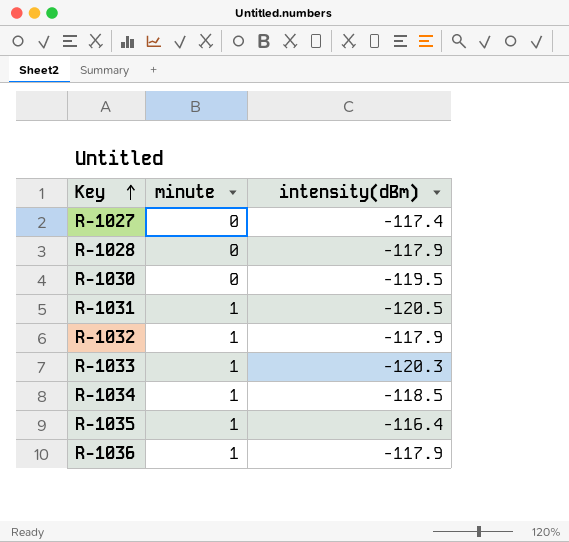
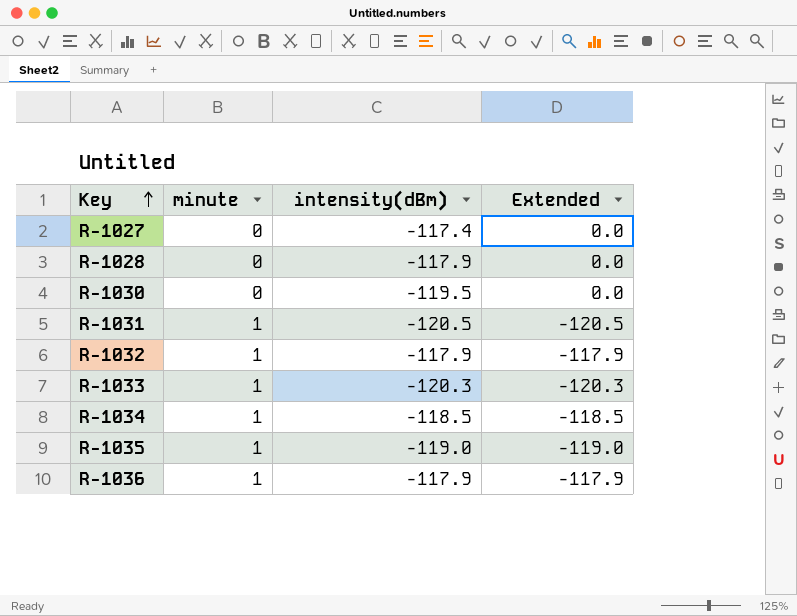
column Extended | formula: none -> [minute] * [intensity(dBm)]
R-1035 | intensity(dBm): -116.4 -> -119.0

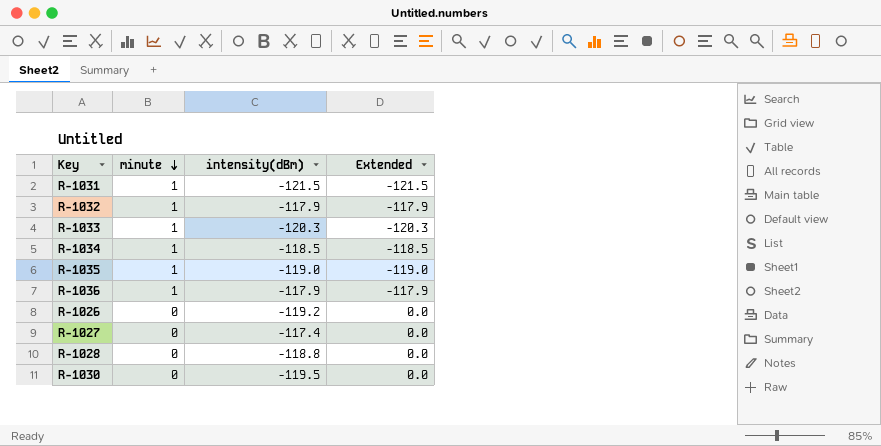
row order: Key ascending -> minute descending
R-1031 | intensity(dBm): -120.5 -> -121.5
R-1031 | Extended: -120.5 -> -121.5
row R-1026: none -> 0 | -119.2 | 0.0
R-1028 | intensity(dBm): -117.9 -> -118.8

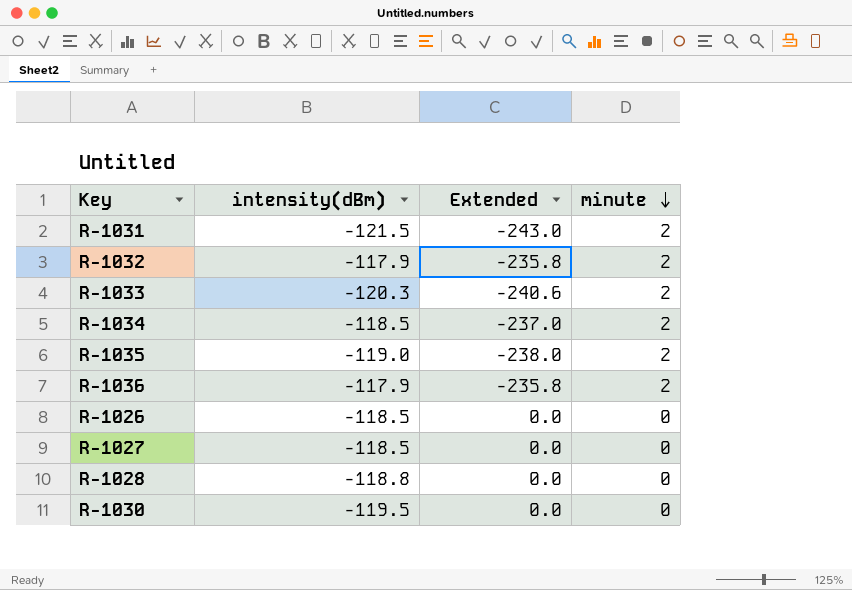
column minute | position: 2 -> 4
R-1031 | Extended: -121.5 -> -243.0
R-1031 | minute: 1 -> 2
R-1032 | Extended: -117.9 -> -235.8
R-1032 | minute: 1 -> 2
R-1033 | Extended: -120.3 -> -240.6
R-1033 | minute: 1 -> 2
R-1034 | Extended: -118.5 -> -237.0
R-1034 | minute: 1 -> 2
R-1035 | Extended: -119.0 -> -238.0
R-1035 | minute: 1 -> 2
R-1036 | Extended: -117.9 -> -235.8
R-1036 | minute: 1 -> 2
R-1026 | intensity(dBm): -119.2 -> -118.5
R-1027 | intensity(dBm): -117.4 -> -118.5

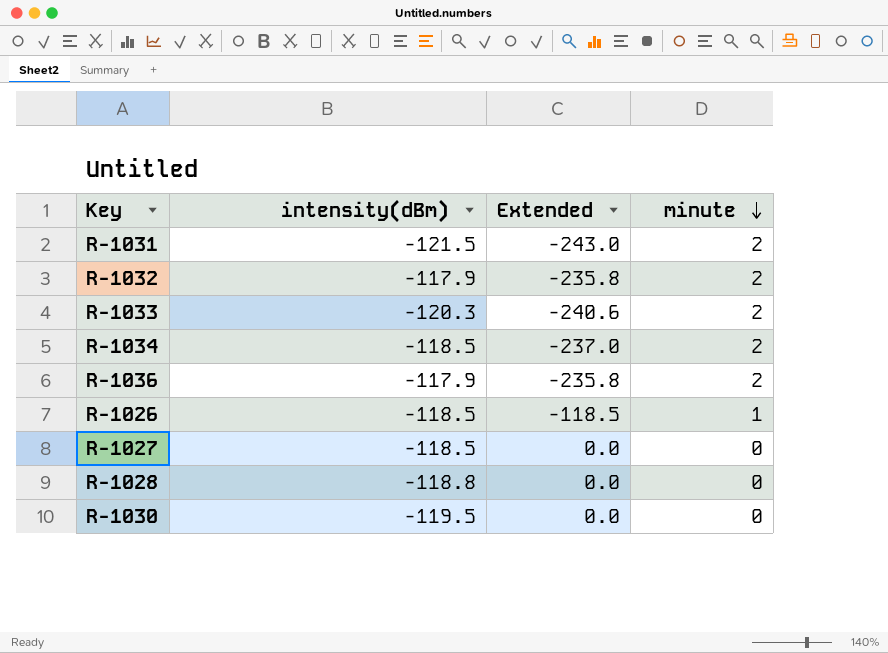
row R-1035: -119.0 | -238.0 | 2 -> none
R-1026 | Extended: 0.0 -> -118.5
R-1026 | minute: 0 -> 1

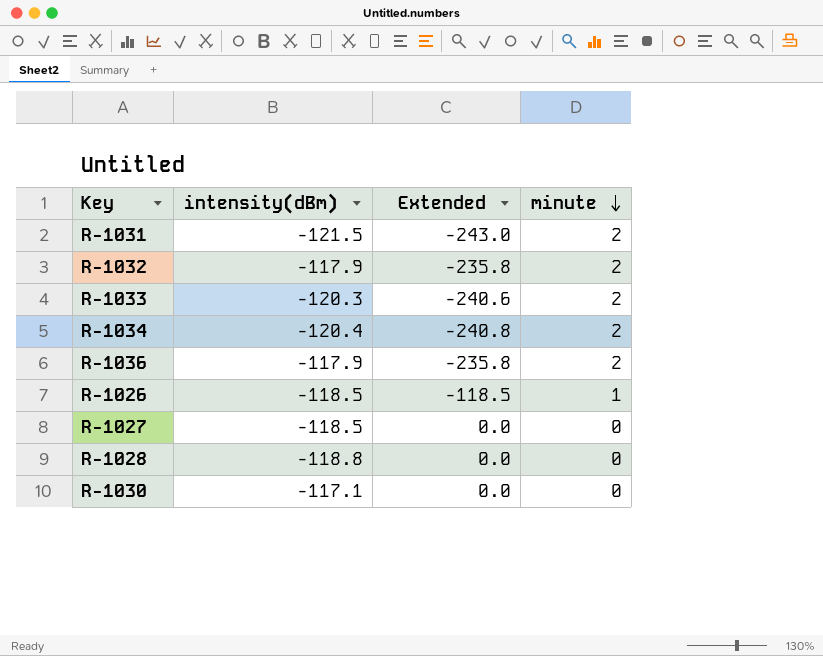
R-1034 | intensity(dBm): -118.5 -> -120.4
R-1034 | Extended: -237.0 -> -240.8
R-1030 | intensity(dBm): -119.5 -> -117.1

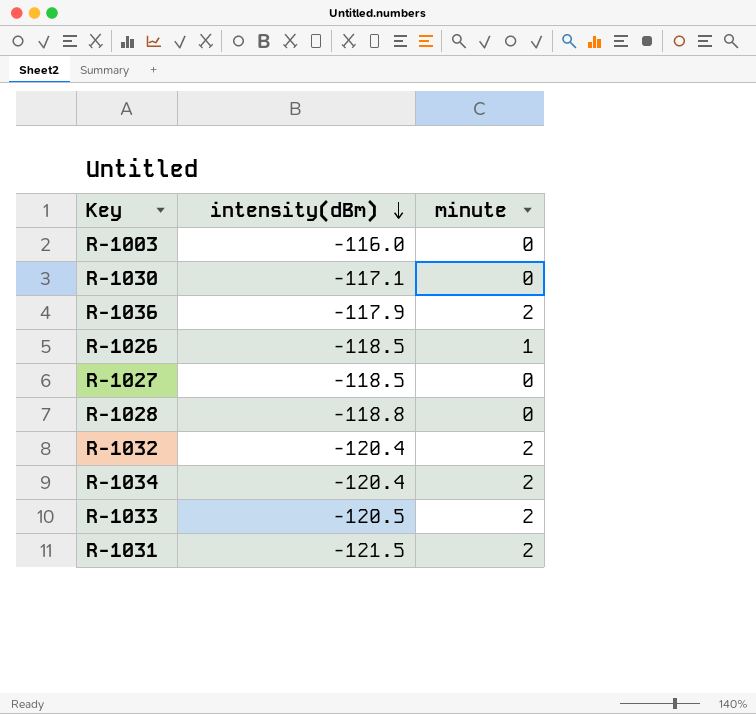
row order: minute descending -> intensity(dBm) descending
column Extended | formula: [intensity(dBm)] * [minute] -> none
row R-1003: none -> -116.0 | 0
R-1032 | intensity(dBm): -117.9 -> -120.4
R-1033 | intensity(dBm): -120.3 -> -120.5

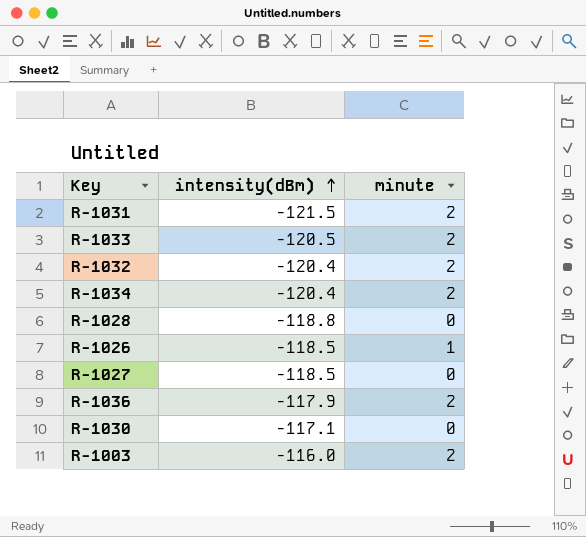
row order: intensity(dBm) descending -> intensity(dBm) ascending
R-1003 | minute: 0 -> 2

